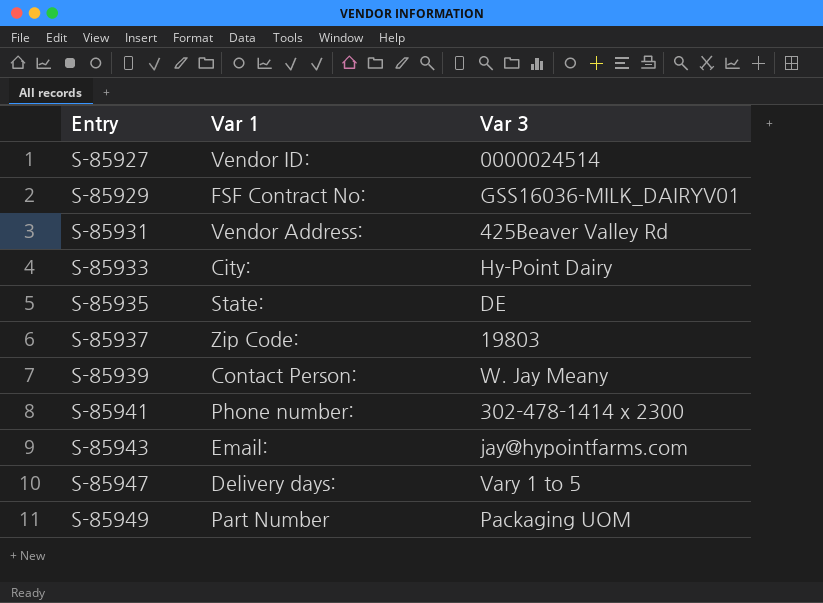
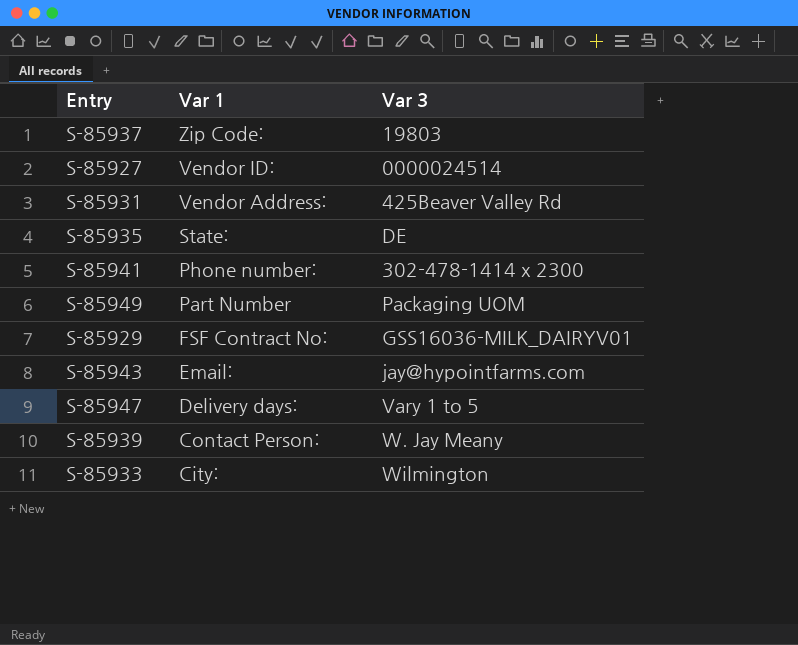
row order: Entry ascending -> Var 1 descending
S-85933 | Var 3: Hy-Point Dairy -> Wilmington

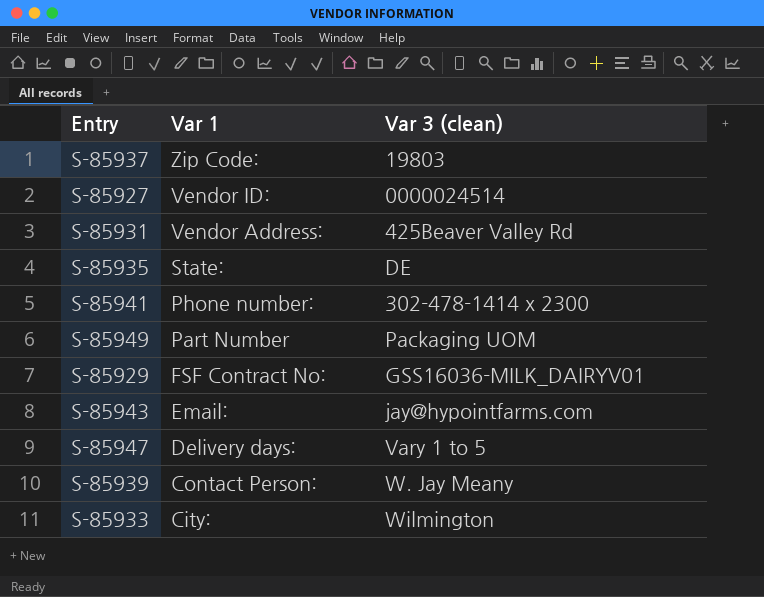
column name: Var 3 -> Var 3 (clean)

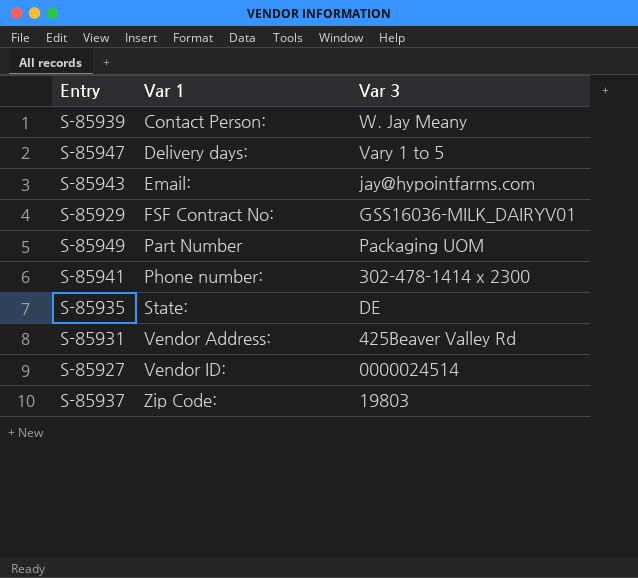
row order: Var 1 descending -> Var 1 ascending
column name: Var 3 (clean) -> Var 3
row S-85933: City: | Wilmington -> none

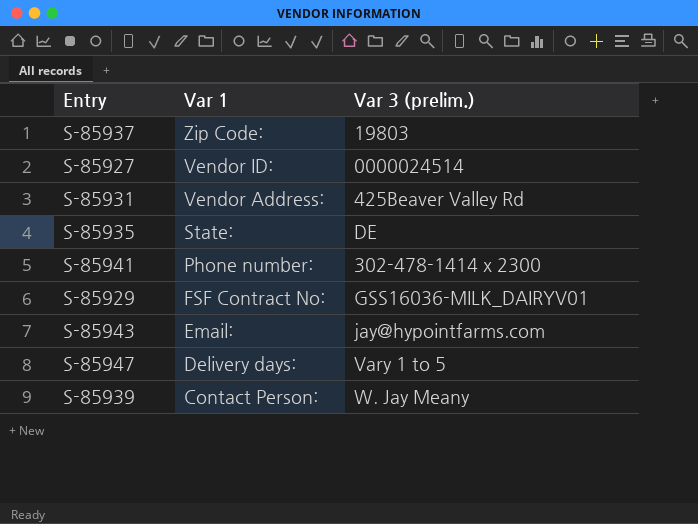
row order: Var 1 ascending -> Var 1 descending
column name: Var 3 -> Var 3 (prelim.)
row S-85949: Part Number | Packaging UOM -> none

